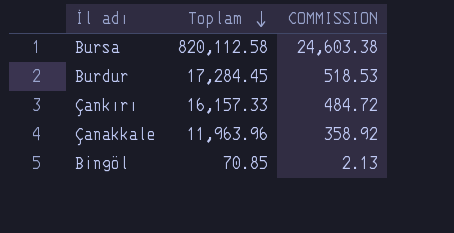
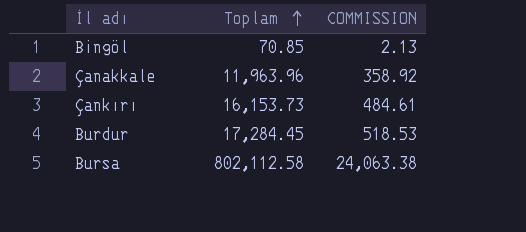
row order: Toplam descending -> Toplam ascending
Çankırı | Toplam: 16,157.33 -> 16,153.73
Çankırı | COMMISSION: 484.72 -> 484.61
Bursa | Toplam: 820,112.58 -> 802,112.58
Bursa | COMMISSION: 24,603.38 -> 24,063.38

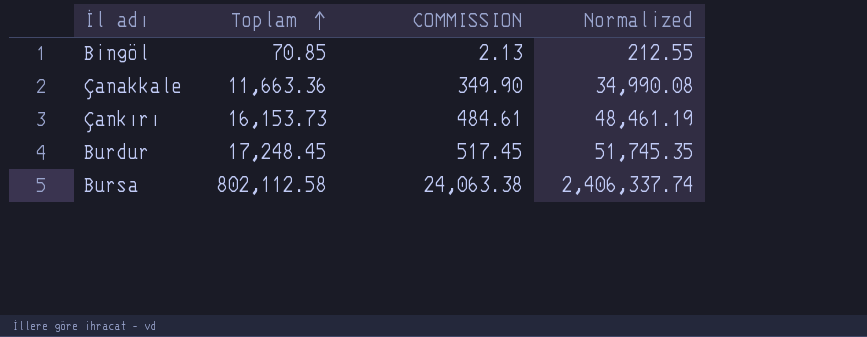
column Normalized | formula: none -> [Toplam] * 3
Çanakkale | Toplam: 11,963.96 -> 11,663.36
Çanakkale | COMMISSION: 358.92 -> 349.90
Burdur | Toplam: 17,284.45 -> 17,248.45
Burdur | COMMISSION: 518.53 -> 517.45

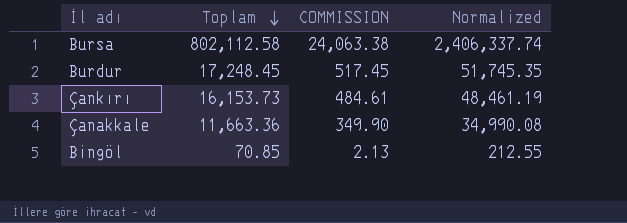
row order: Toplam ascending -> Toplam descending

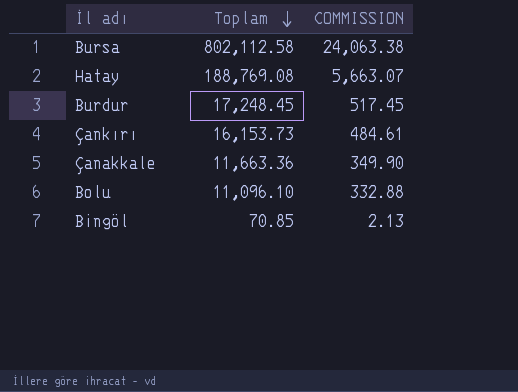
column Normalized | formula: [Toplam] * 3 -> none
row Hatay: none -> 188,769.08 | 5,663.07
row Bolu: none -> 11,096.10 | 332.88

